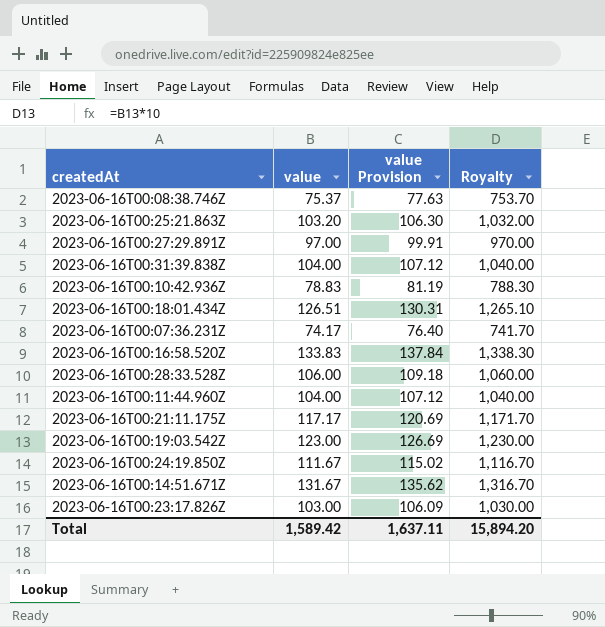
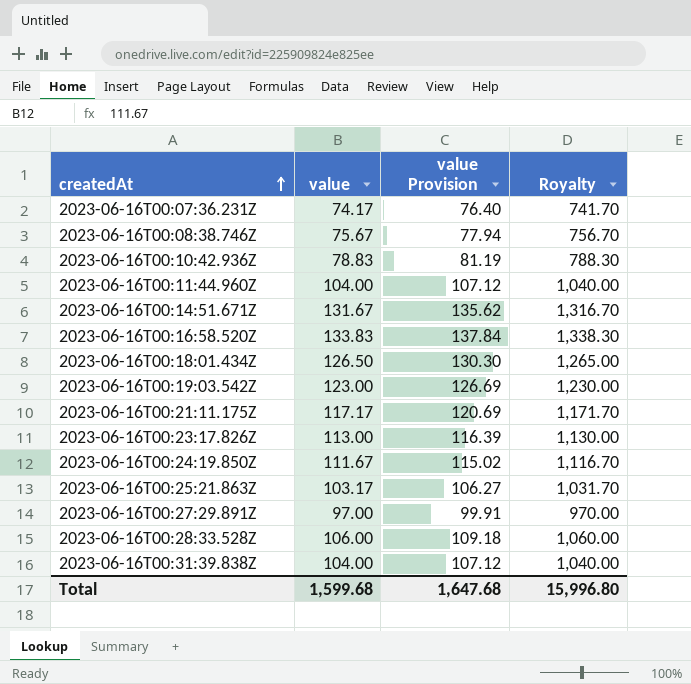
row order: none -> createdAt ascending
2023-06-16T00:08:38.746Z | value: 75.37 -> 75.67
2023-06-16T00:08:38.746Z | value Provision: 77.63 -> 77.94
2023-06-16T00:08:38.746Z | Royalty: 753.70 -> 756.70
2023-06-16T00:18:01.434Z | value: 126.51 -> 126.50
2023-06-16T00:18:01.434Z | value Provision: 130.31 -> 130.30
2023-06-16T00:18:01.434Z | Royalty: 1,265.10 -> 1,265.00
2023-06-16T00:23:17.826Z | value: 103.00 -> 113.00
2023-06-16T00:23:17.826Z | value Provision: 106.09 -> 116.39
2023-06-16T00:23:17.826Z | Royalty: 1,030.00 -> 1,130.00
2023-06-16T00:25:21.863Z | value: 103.20 -> 103.17
2023-06-16T00:25:21.863Z | value Provision: 106.30 -> 106.27
2023-06-16T00:25:21.863Z | Royalty: 1,032.00 -> 1,031.70
Total | value: 1,589.42 -> 1,599.68
Total | value Provision: 1,637.11 -> 1,647.68
Total | Royalty: 15,894.20 -> 15,996.80

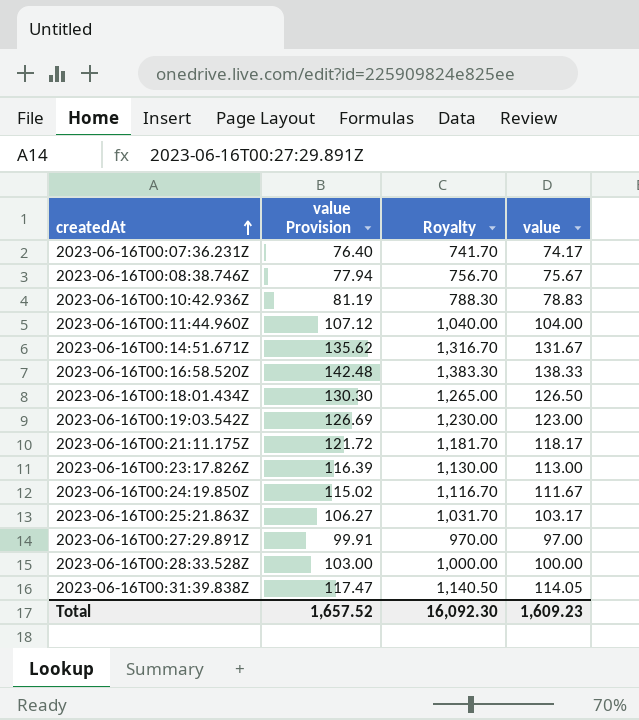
column value | position: 2 -> 4
2023-06-16T00:16:58.520Z | value Provision: 137.84 -> 142.48
2023-06-16T00:16:58.520Z | Royalty: 1,338.30 -> 1,383.30
2023-06-16T00:16:58.520Z | value: 133.83 -> 138.33
2023-06-16T00:21:11.175Z | value Provision: 120.69 -> 121.72
2023-06-16T00:21:11.175Z | Royalty: 1,171.70 -> 1,181.70
2023-06-16T00:21:11.175Z | value: 117.17 -> 118.17
2023-06-16T00:28:33.528Z | value Provision: 109.18 -> 103.00
2023-06-16T00:28:33.528Z | Royalty: 1,060.00 -> 1,000.00
2023-06-16T00:28:33.528Z | value: 106.00 -> 100.00
2023-06-16T00:31:39.838Z | value Provision: 107.12 -> 117.47
2023-06-16T00:31:39.838Z | Royalty: 1,040.00 -> 1,140.50
2023-06-16T00:31:39.838Z | value: 104.00 -> 114.05
Total | value Provision: 1,647.68 -> 1,657.52
Total | Royalty: 15,996.80 -> 16,092.30
Total | value: 1,599.68 -> 1,609.23

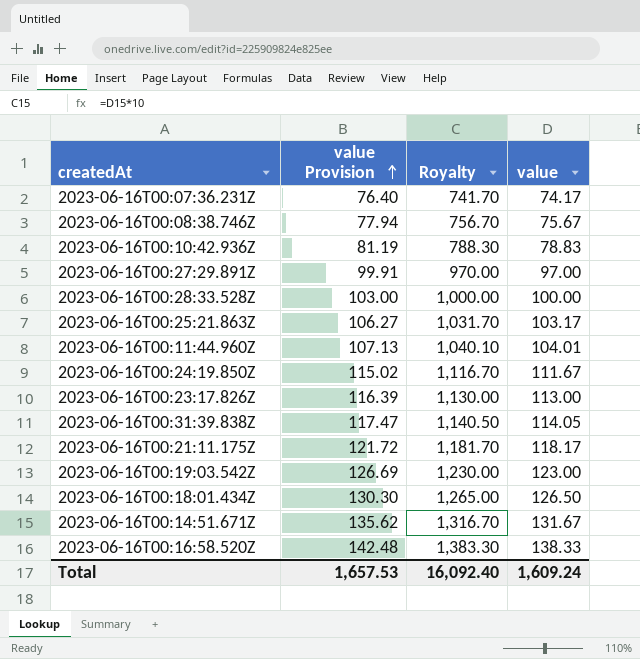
row order: createdAt ascending -> value Provision ascending
2023-06-16T00:11:44.960Z | value Provision: 107.12 -> 107.13
2023-06-16T00:11:44.960Z | Royalty: 1,040.00 -> 1,040.10
2023-06-16T00:11:44.960Z | value: 104.00 -> 104.01
Total | value Provision: 1,657.52 -> 1,657.53
Total | Royalty: 16,092.30 -> 16,092.40
Total | value: 1,609.23 -> 1,609.24

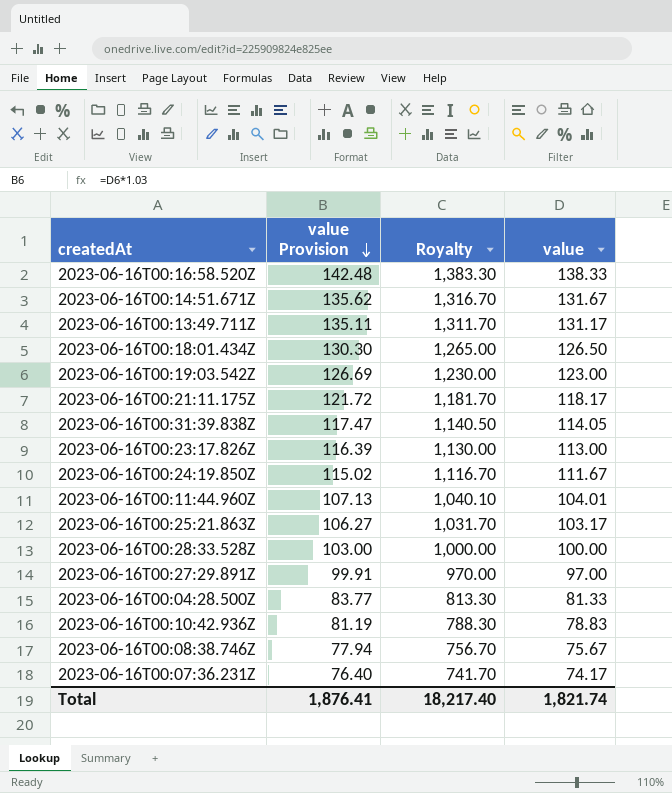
row order: value Provision ascending -> value Provision descending
row 2023-06-16T00:13:49.711Z: none -> 135.11 | 1,311.70 | 131.17
row 2023-06-16T00:04:28.500Z: none -> 83.77 | 813.30 | 81.33
Total | value Provision: 1,657.53 -> 1,876.41
Total | Royalty: 16,092.40 -> 18,217.40
Total | value: 1,609.24 -> 1,821.74

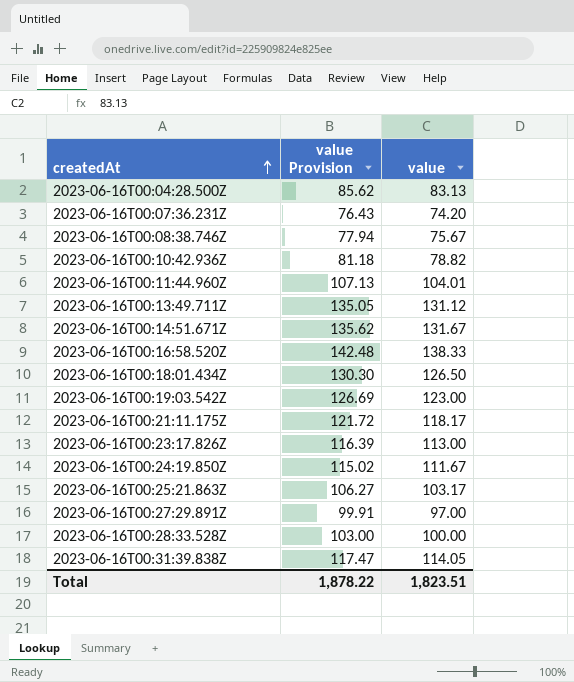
row order: value Provision descending -> createdAt ascending
column Royalty | formula: [value] * 10 -> none
2023-06-16T00:04:28.500Z | value Provision: 83.77 -> 85.62
2023-06-16T00:04:28.500Z | value: 81.33 -> 83.13
2023-06-16T00:07:36.231Z | value Provision: 76.40 -> 76.43
2023-06-16T00:07:36.231Z | value: 74.17 -> 74.20
2023-06-16T00:10:42.936Z | value Provision: 81.19 -> 81.18
2023-06-16T00:10:42.936Z | value: 78.83 -> 78.82
2023-06-16T00:13:49.711Z | value Provision: 135.11 -> 135.05
2023-06-16T00:13:49.711Z | value: 131.17 -> 131.12
Total | value Provision: 1,876.41 -> 1,878.22
Total | value: 1,821.74 -> 1,823.51

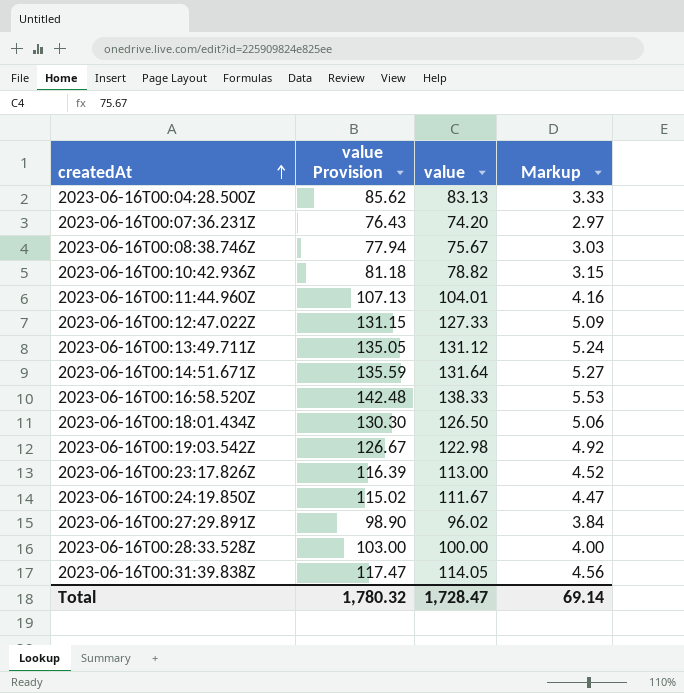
column Markup | formula: none -> [value] * 0.04
row 2023-06-16T00:21:11.175Z: 121.72 | 118.17 -> none
row 2023-06-16T00:25:21.863Z: 106.27 | 103.17 -> none
row 2023-06-16T00:12:47.022Z: none -> 131.15 | 127.33 | 5.09
2023-06-16T00:14:51.671Z | value Provision: 135.62 -> 135.59
2023-06-16T00:14:51.671Z | value: 131.67 -> 131.64
2023-06-16T00:19:03.542Z | value Provision: 126.69 -> 126.67
2023-06-16T00:19:03.542Z | value: 123.00 -> 122.98
2023-06-16T00:27:29.891Z | value Provision: 99.91 -> 98.90
2023-06-16T00:27:29.891Z | value: 97.00 -> 96.02
Total | value Provision: 1,878.22 -> 1,780.32
Total | value: 1,823.51 -> 1,728.47

